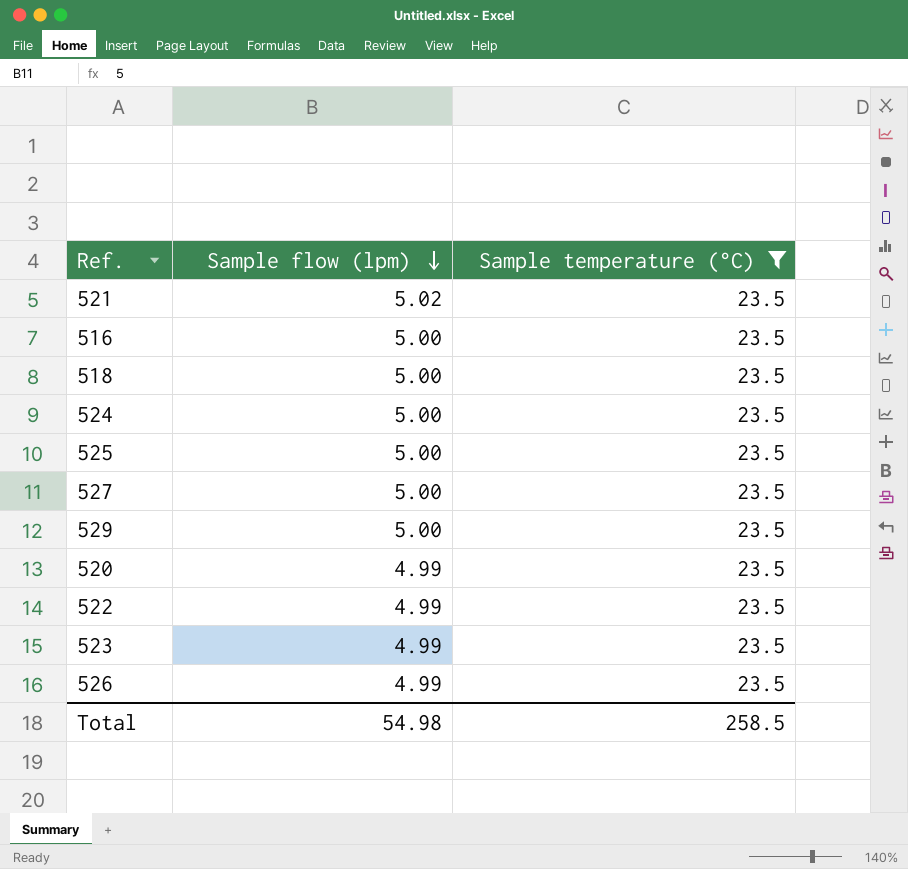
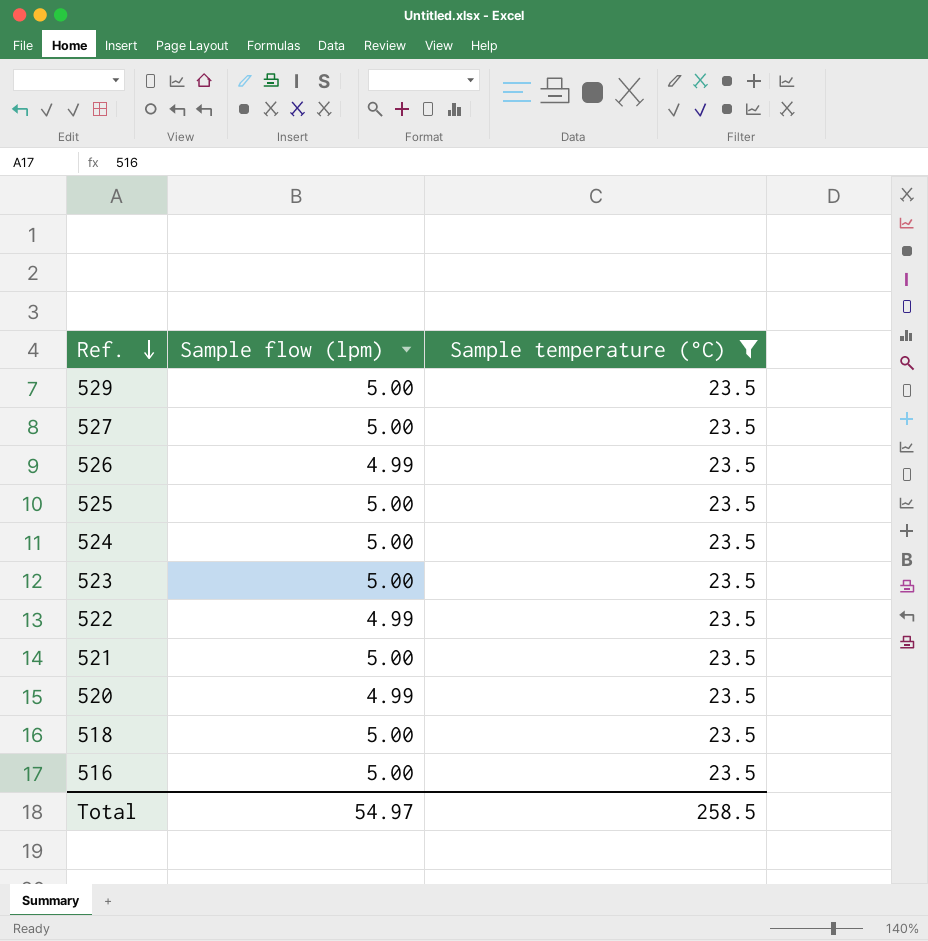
row order: Sample flow (lpm) descending -> Ref. descending
523 | Sample flow (lpm): 4.99 -> 5.00
521 | Sample flow (lpm): 5.02 -> 5.00
Total | Sample flow (lpm): 54.98 -> 54.97

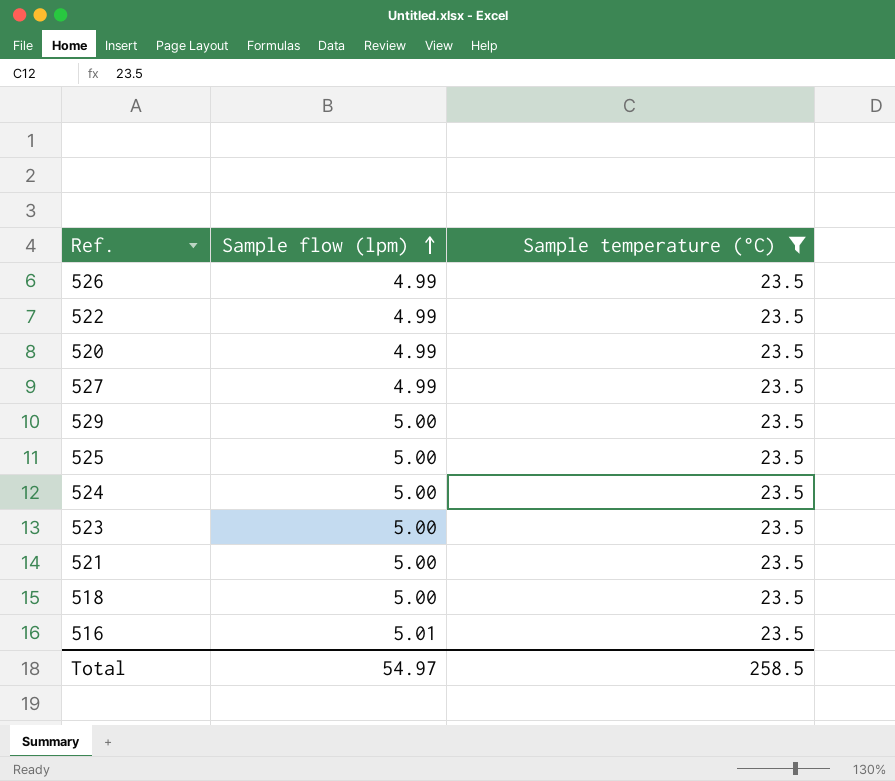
row order: Ref. descending -> Sample flow (lpm) ascending
527 | Sample flow (lpm): 5.00 -> 4.99
516 | Sample flow (lpm): 5.00 -> 5.01

